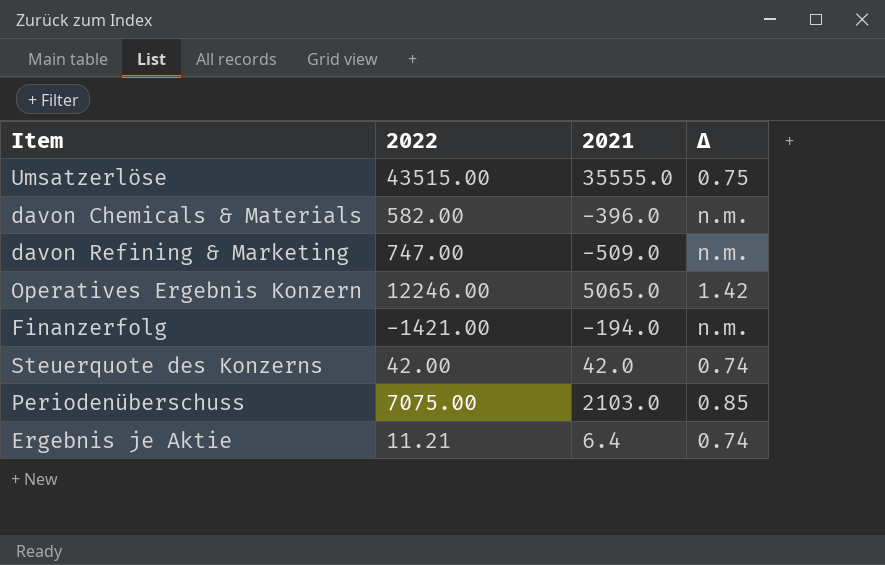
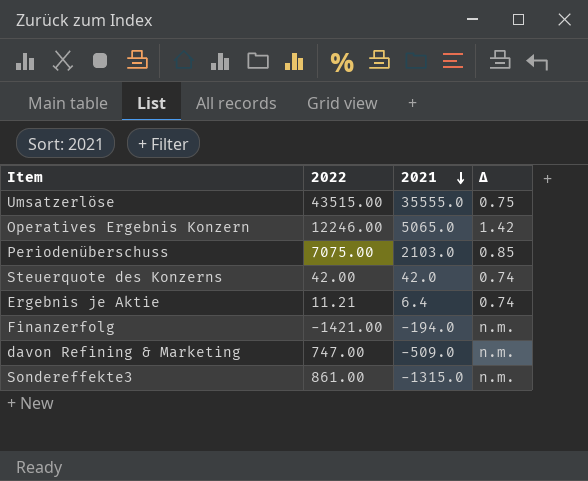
row order: none -> 2021 descending
row davon Chemicals & Materials: 582.00 | -396.0 | n.m. -> none
row Sondereffekte3: none -> 861.00 | -1315.0 | n.m.

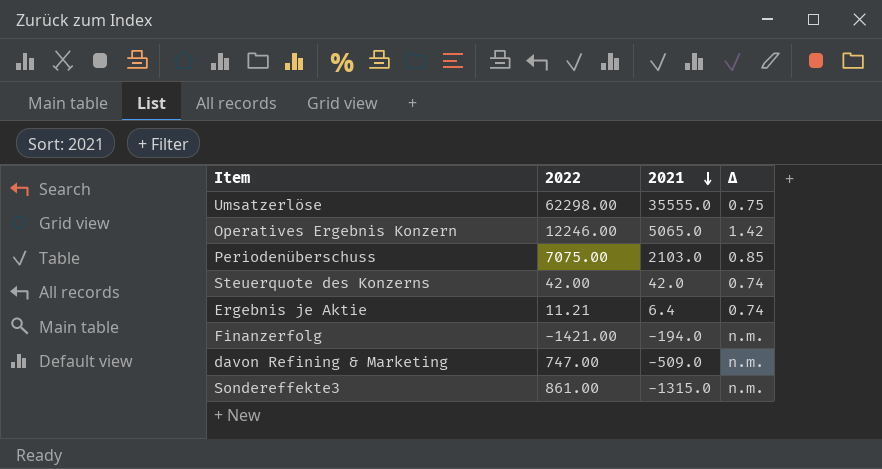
Umsatzerlöse | 2022: 43515.00 -> 62298.00

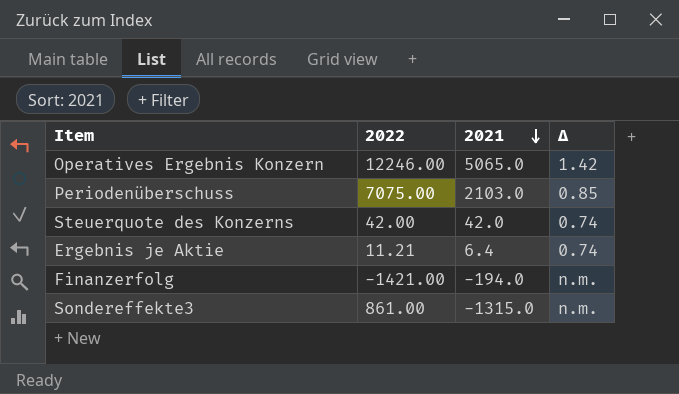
row Umsatzerlöse: 62298.00 | 35555.0 | 0.75 -> none
row davon Refining & Marketing: 747.00 | -509.0 | n.m. -> none

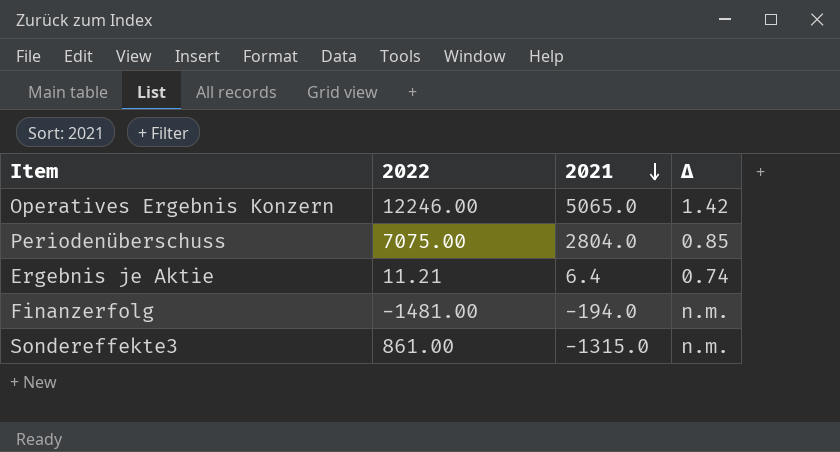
row Steuerquote des Konzerns: 42.00 | 42.0 | 0.74 -> none
Periodenüberschuss | 2021: 2103.0 -> 2804.0
Finanzerfolg | 2022: -1421.00 -> -1481.00

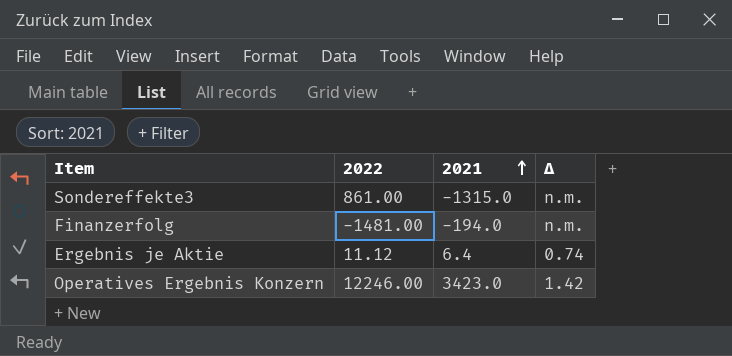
row order: 2021 descending -> 2021 ascending
row Periodenüberschuss: 7075.00 | 2804.0 | 0.85 -> none
Ergebnis je Aktie | 2022: 11.21 -> 11.12
Operatives Ergebnis Konzern | 2021: 5065.0 -> 3423.0

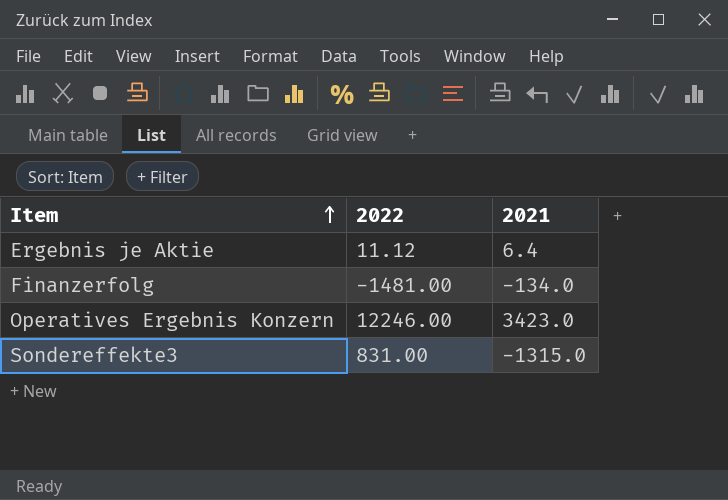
row order: 2021 ascending -> Item ascending
column Δ | position: 4 -> none
Finanzerfolg | 2021: -194.0 -> -134.0
Sondereffekte3 | 2022: 861.00 -> 831.00

